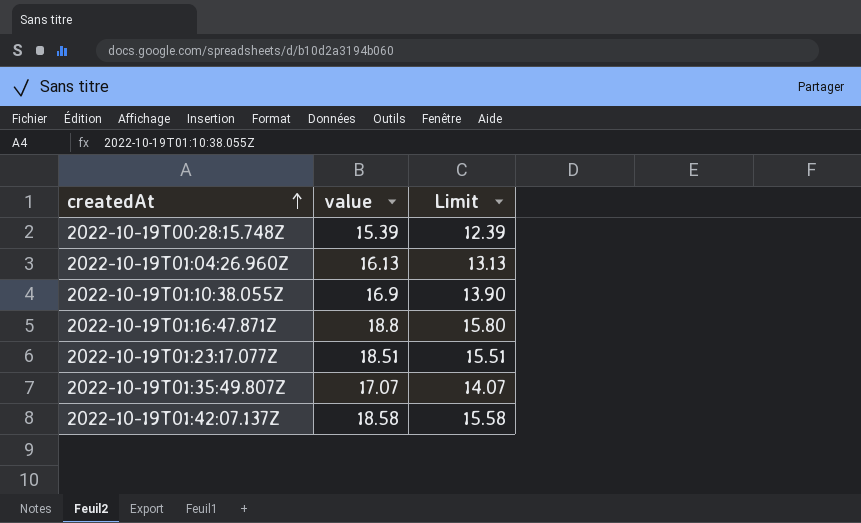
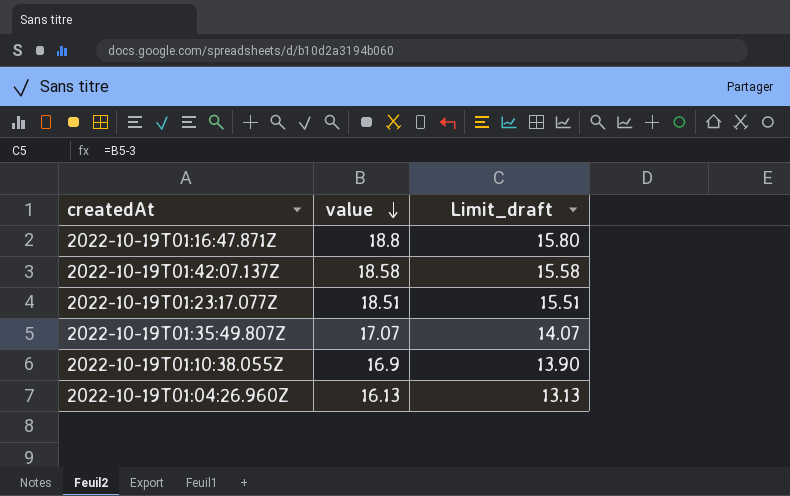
row order: createdAt ascending -> value descending
column name: Limit -> Limit_draft
row 2022-10-19T00:28:15.748Z: 15.39 | 12.39 -> none

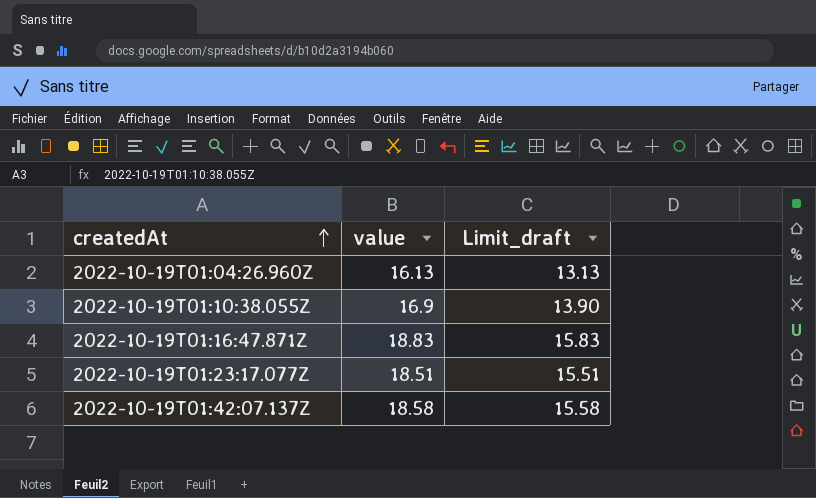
row order: value descending -> createdAt ascending
row 2022-10-19T01:35:49.807Z: 17.07 | 14.07 -> none
2022-10-19T01:16:47.871Z | value: 18.8 -> 18.83
2022-10-19T01:16:47.871Z | Limit_draft: 15.80 -> 15.83

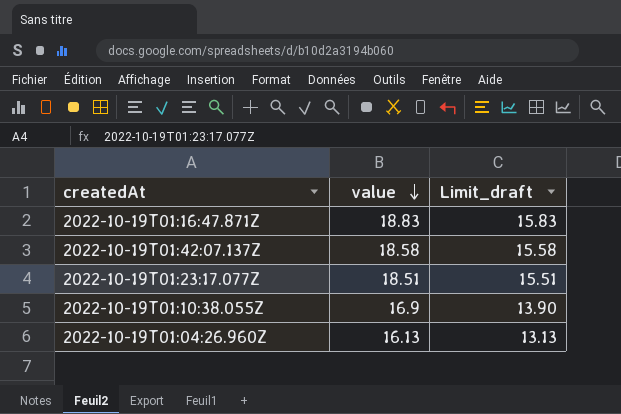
row order: createdAt ascending -> value descending

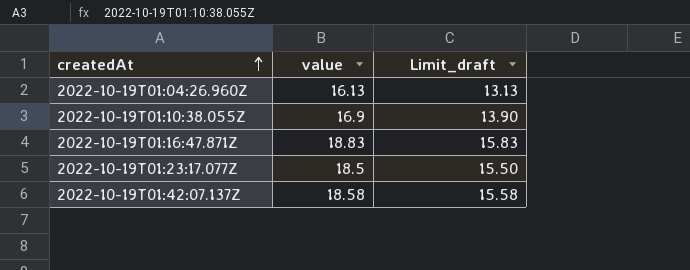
row order: value descending -> createdAt ascending
2022-10-19T01:23:17.077Z | value: 18.51 -> 18.5
2022-10-19T01:23:17.077Z | Limit_draft: 15.51 -> 15.50

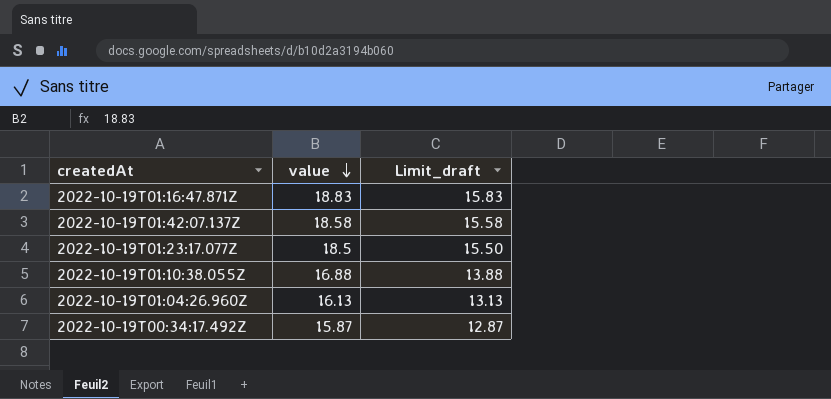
row order: createdAt ascending -> value descending
2022-10-19T01:10:38.055Z | value: 16.9 -> 16.88
2022-10-19T01:10:38.055Z | Limit_draft: 13.90 -> 13.88
row 2022-10-19T00:34:17.492Z: none -> 15.87 | 12.87

